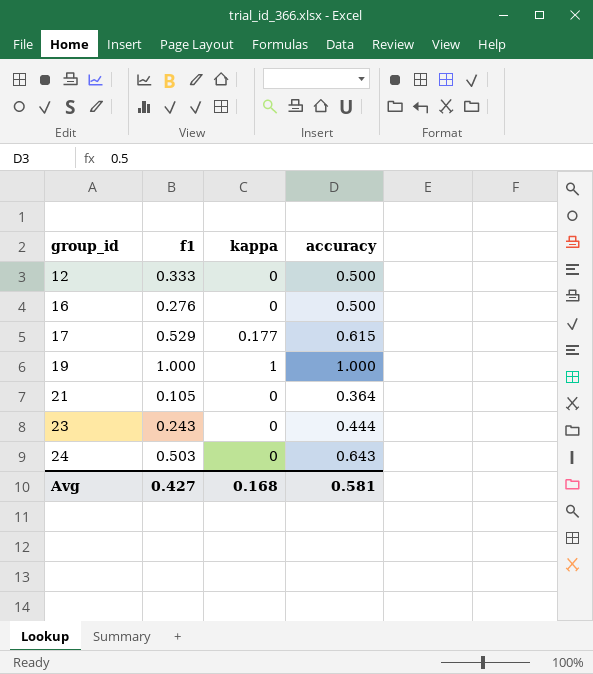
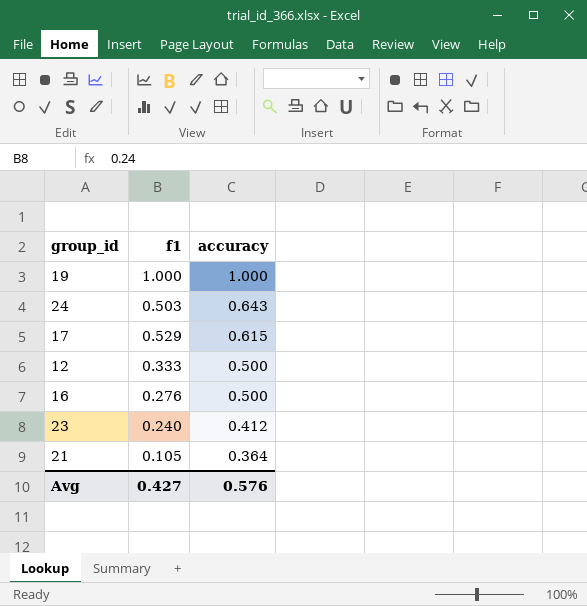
row order: group_id ascending -> accuracy descending
column kappa | position: 3 -> none
23 | f1: 0.243 -> 0.240
23 | accuracy: 0.444 -> 0.412
Avg | accuracy: 0.581 -> 0.576

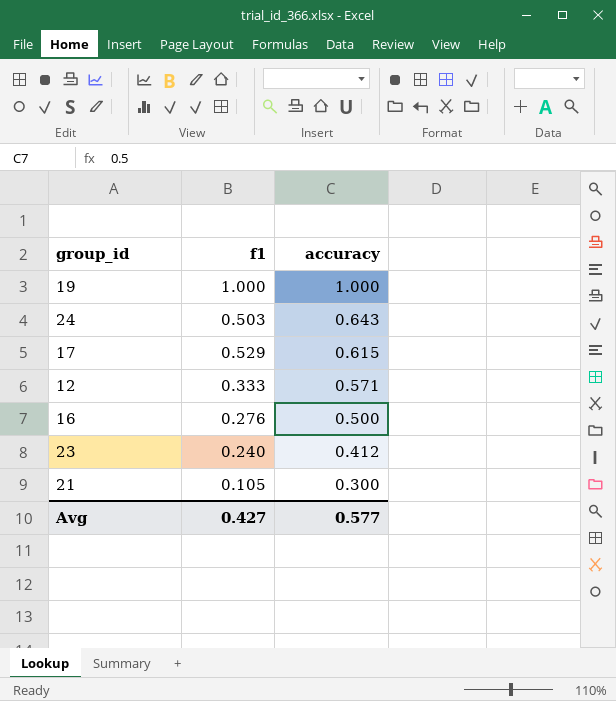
12 | accuracy: 0.500 -> 0.571
21 | accuracy: 0.364 -> 0.300
Avg | accuracy: 0.576 -> 0.577

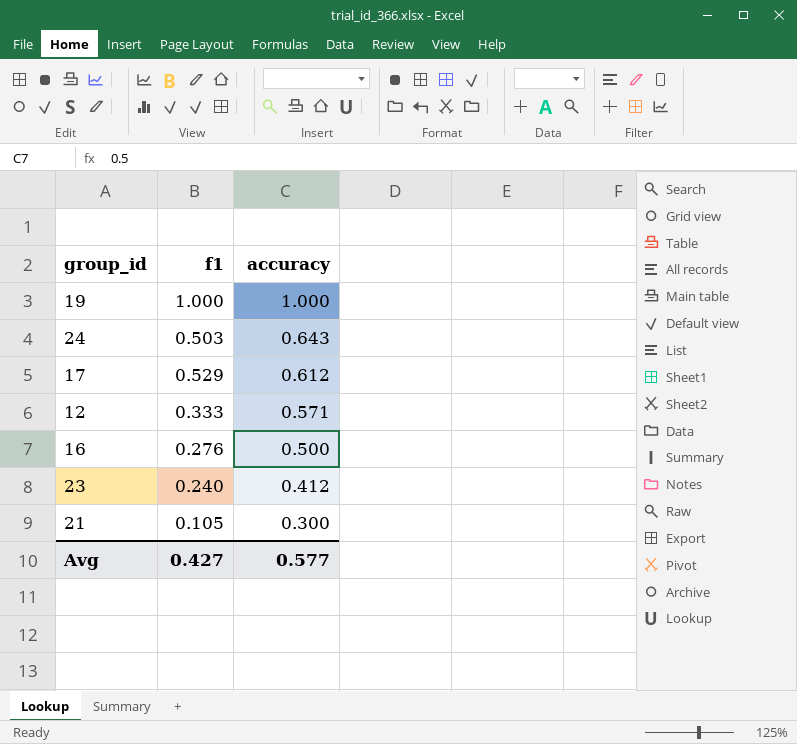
17 | accuracy: 0.615 -> 0.612

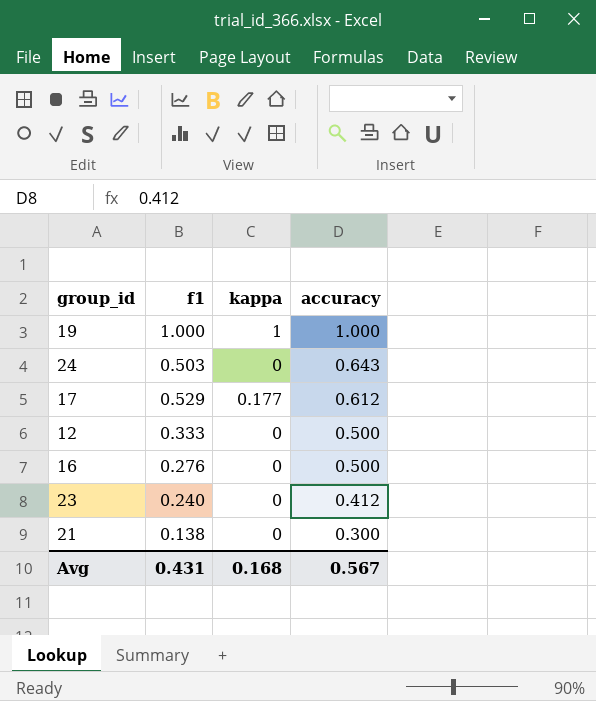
column kappa | position: none -> 3
12 | accuracy: 0.571 -> 0.500
21 | f1: 0.105 -> 0.138
Avg | f1: 0.427 -> 0.431
Avg | accuracy: 0.577 -> 0.567

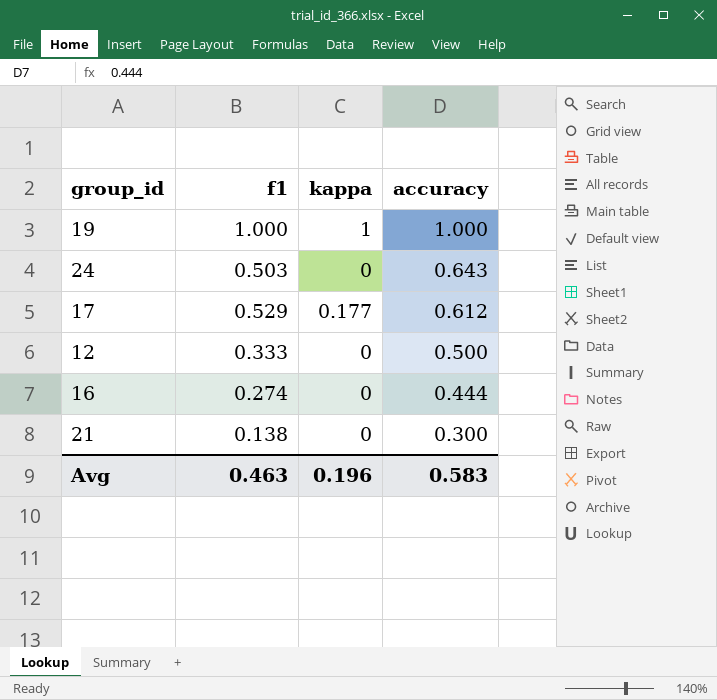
row 23: 0.240 | 0 | 0.412 -> none
16 | f1: 0.276 -> 0.274
16 | accuracy: 0.500 -> 0.444
Avg | f1: 0.431 -> 0.463
Avg | kappa: 0.168 -> 0.196
Avg | accuracy: 0.567 -> 0.583

